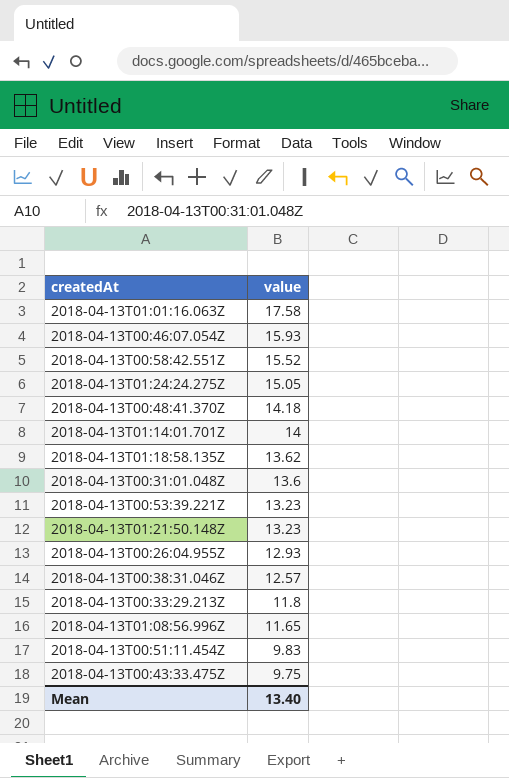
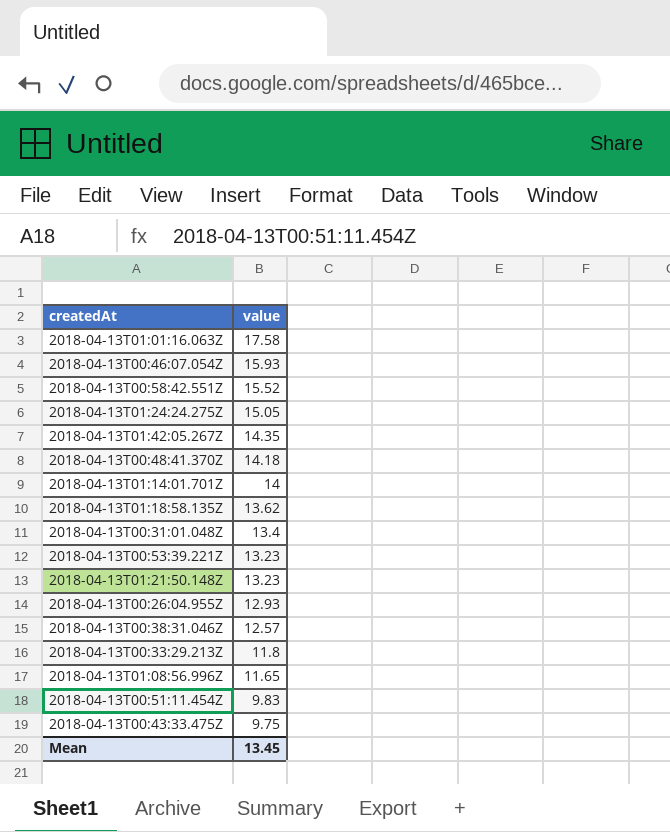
row 2018-04-13T01:42:05.267Z: none -> 14.35
2018-04-13T00:31:01.048Z | value: 13.6 -> 13.4
Mean | value: 13.40 -> 13.45

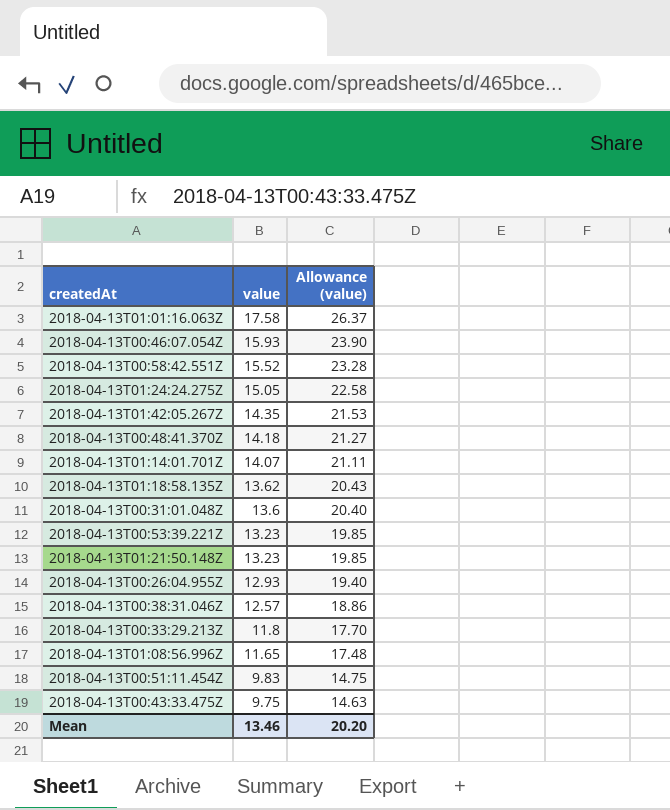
column Allowance (value) | formula: none -> [value] * 1.5
2018-04-13T01:14:01.701Z | value: 14 -> 14.07
2018-04-13T00:31:01.048Z | value: 13.4 -> 13.6
Mean | value: 13.45 -> 13.46

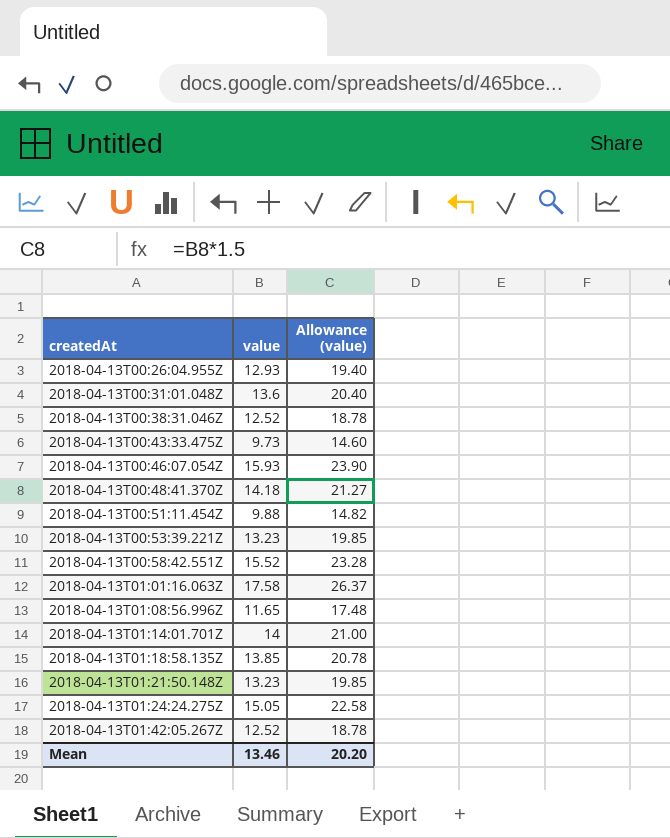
row order: value descending -> createdAt ascending
row 2018-04-13T00:33:29.213Z: 11.8 | 17.70 -> none
2018-04-13T00:38:31.046Z | value: 12.57 -> 12.52
2018-04-13T00:38:31.046Z | Allowance (value): 18.86 -> 18.78
2018-04-13T00:43:33.475Z | value: 9.75 -> 9.73
2018-04-13T00:43:33.475Z | Allowance (value): 14.63 -> 14.60
2018-04-13T00:51:11.454Z | value: 9.83 -> 9.88
2018-04-13T00:51:11.454Z | Allowance (value): 14.75 -> 14.82
2018-04-13T01:14:01.701Z | value: 14.07 -> 14
2018-04-13T01:14:01.701Z | Allowance (value): 21.11 -> 21.00
2018-04-13T01:18:58.135Z | value: 13.62 -> 13.85
2018-04-13T01:18:58.135Z | Allowance (value): 20.43 -> 20.78
2018-04-13T01:42:05.267Z | value: 14.35 -> 12.52
2018-04-13T01:42:05.267Z | Allowance (value): 21.53 -> 18.78

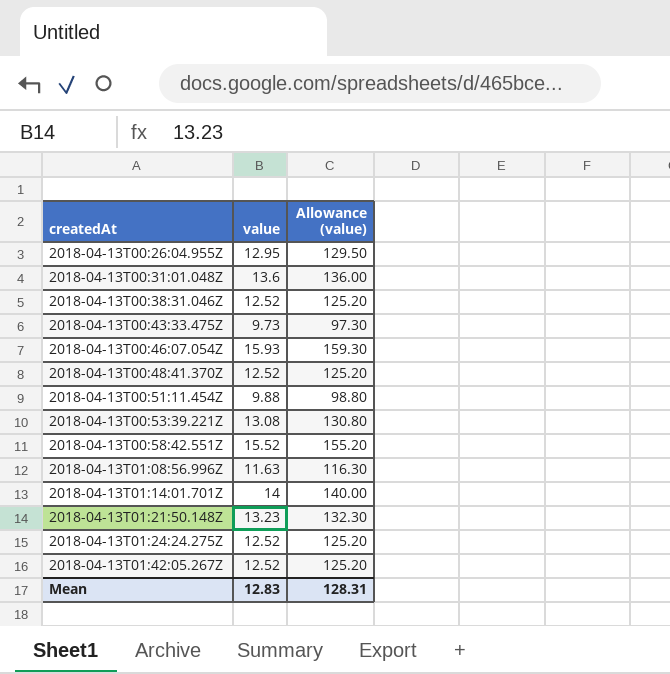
column Allowance (value) | formula: [value] * 1.5 -> [value] * 10
row 2018-04-13T01:01:16.063Z: 17.58 | 26.37 -> none
row 2018-04-13T01:18:58.135Z: 13.85 | 20.78 -> none
2018-04-13T00:26:04.955Z | value: 12.93 -> 12.95
2018-04-13T00:48:41.370Z | value: 14.18 -> 12.52
2018-04-13T00:53:39.221Z | value: 13.23 -> 13.08
2018-04-13T01:08:56.996Z | value: 11.65 -> 11.63
2018-04-13T01:24:24.275Z | value: 15.05 -> 12.52
Mean | value: 13.46 -> 12.83
Mean | Allowance (value): 20.20 -> 128.31

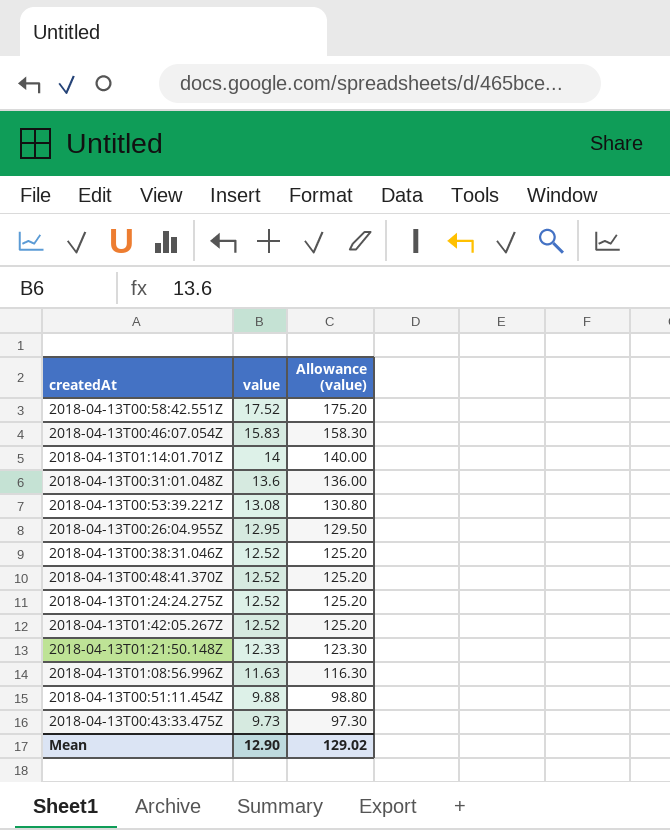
row order: createdAt ascending -> value descending
2018-04-13T00:58:42.551Z | value: 15.52 -> 17.52
2018-04-13T00:58:42.551Z | Allowance (value): 155.20 -> 175.20
2018-04-13T00:46:07.054Z | value: 15.93 -> 15.83
2018-04-13T00:46:07.054Z | Allowance (value): 159.30 -> 158.30
2018-04-13T01:21:50.148Z | value: 13.23 -> 12.33
2018-04-13T01:21:50.148Z | Allowance (value): 132.30 -> 123.30
Mean | value: 12.83 -> 12.90
Mean | Allowance (value): 128.31 -> 129.02

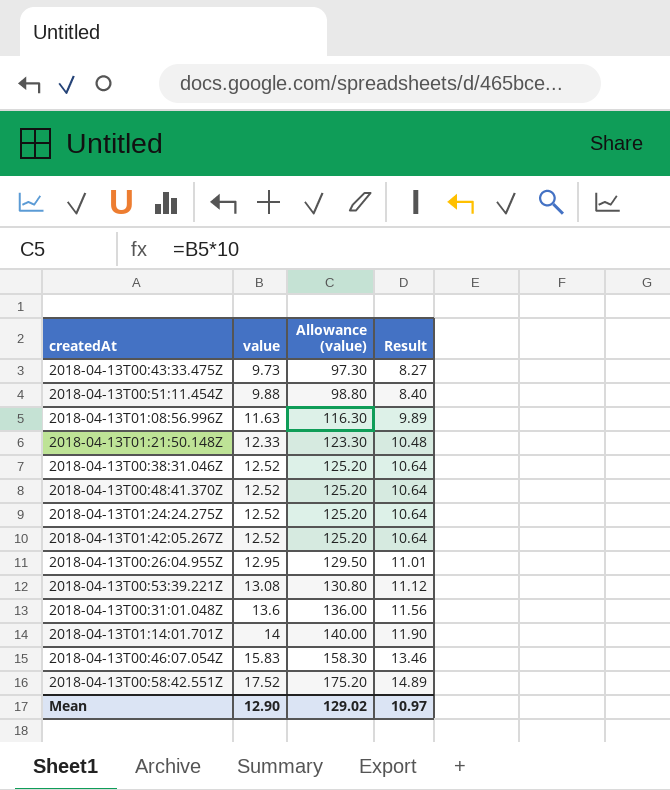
row order: value descending -> value ascending
column Result | formula: none -> [value] * 0.85

